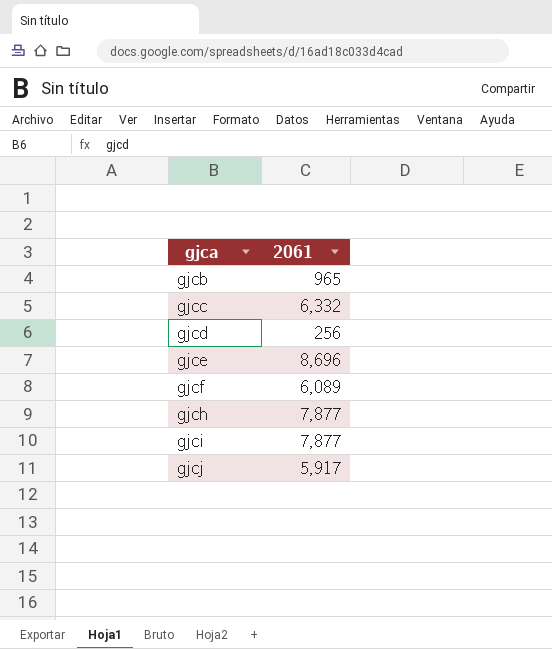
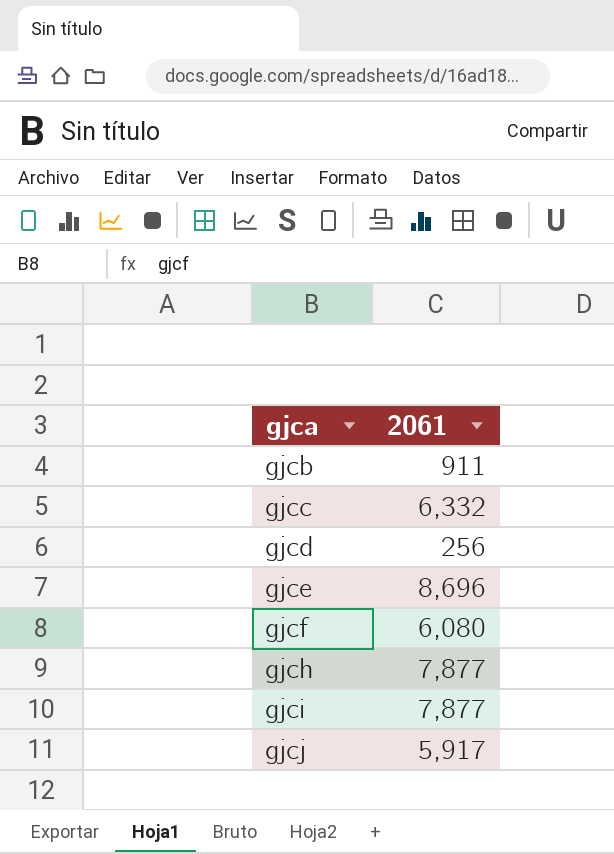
gjcb | 2061: 965 -> 911
gjcf | 2061: 6,089 -> 6,080

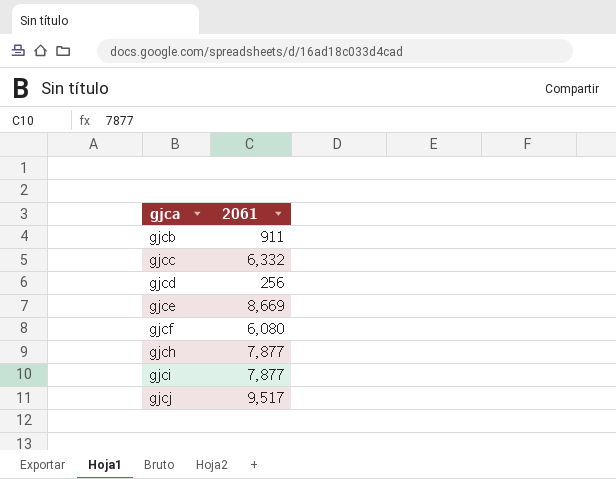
gjce | 2061: 8,696 -> 8,669
gjcj | 2061: 5,917 -> 9,517

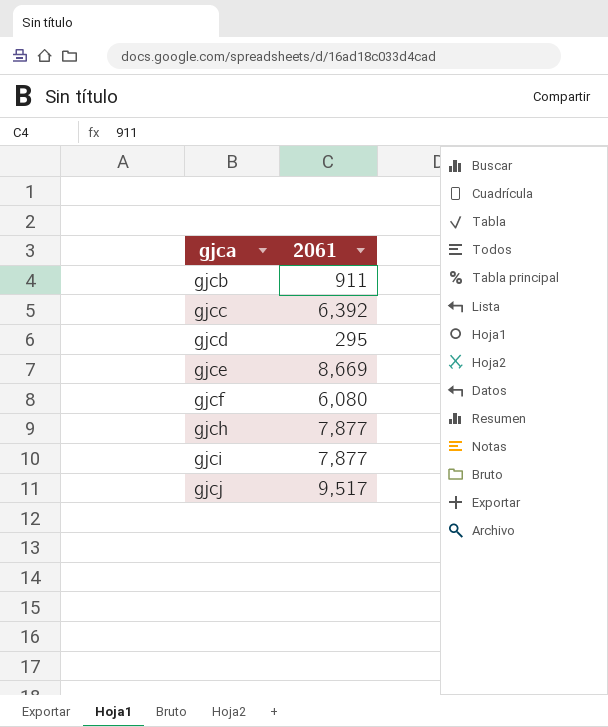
gjcc | 2061: 6,332 -> 6,392
gjcd | 2061: 256 -> 295

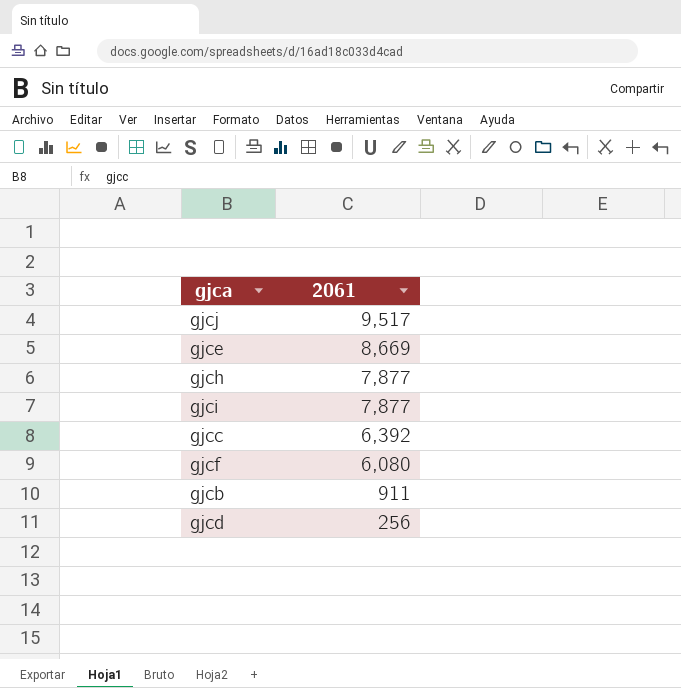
row order: gjca ascending -> 2061 descending
gjcd | 2061: 295 -> 256

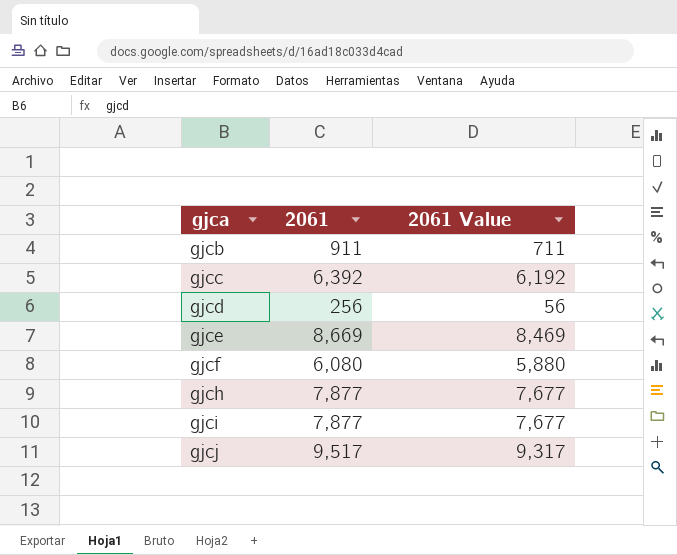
row order: 2061 descending -> gjca ascending
column 2061 Value | formula: none -> [2061] - 200

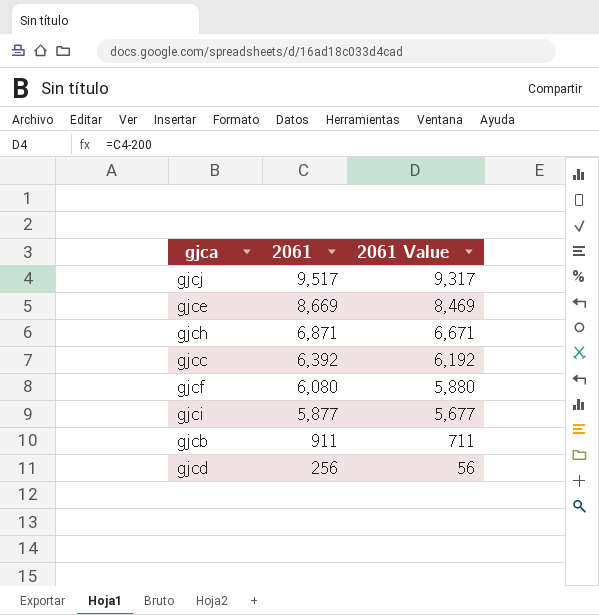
row order: gjca ascending -> 2061 descending
gjch | 2061: 7,877 -> 6,871
gjch | 2061 Value: 7,677 -> 6,671
gjci | 2061: 7,877 -> 5,877
gjci | 2061 Value: 7,677 -> 5,677

